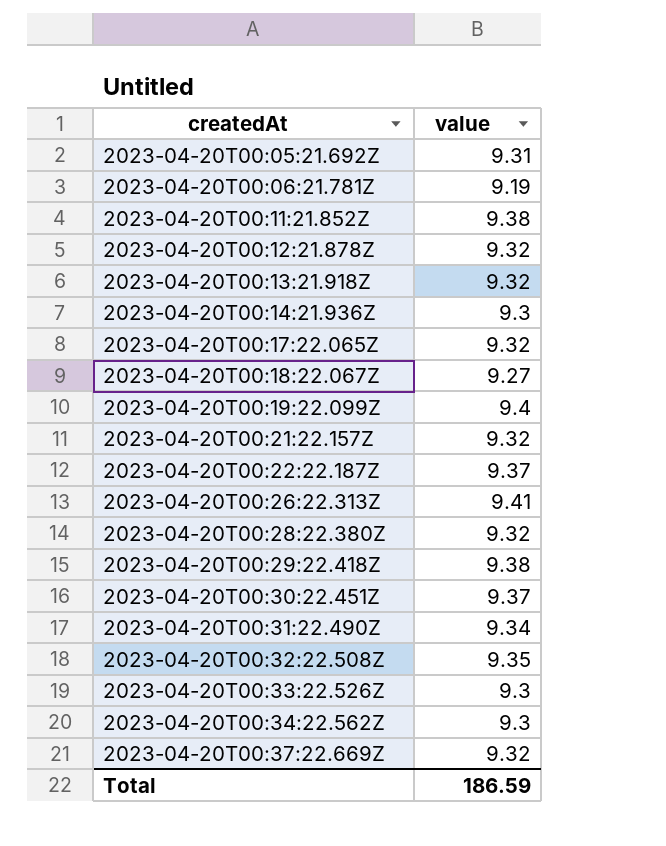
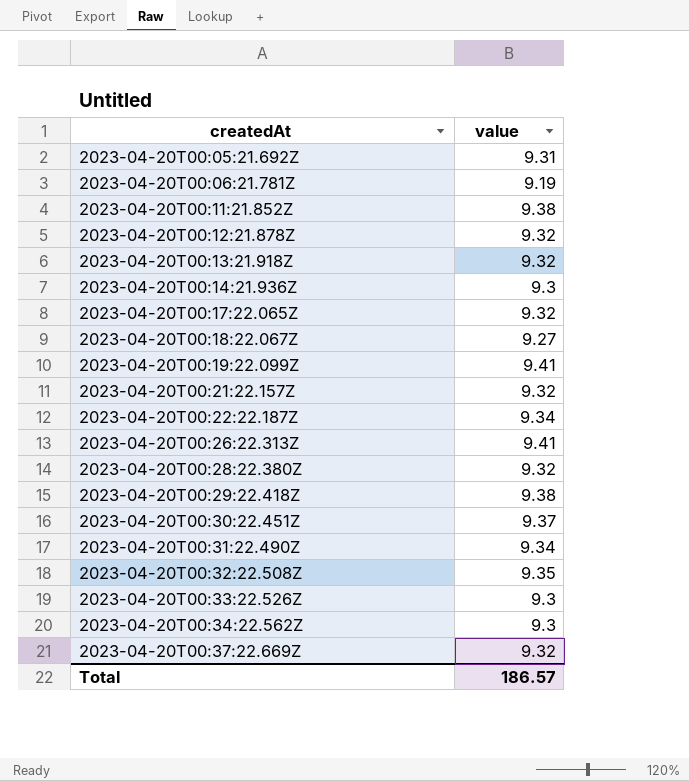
2023-04-20T00:19:22.099Z | value: 9.4 -> 9.41
2023-04-20T00:22:22.187Z | value: 9.37 -> 9.34
Total | value: 186.59 -> 186.57

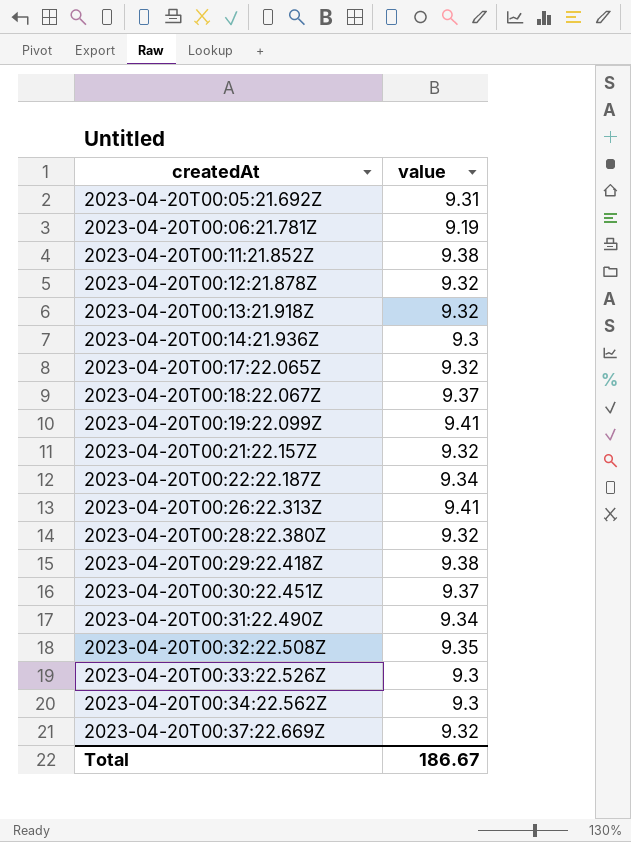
2023-04-20T00:18:22.067Z | value: 9.27 -> 9.37
Total | value: 186.57 -> 186.67

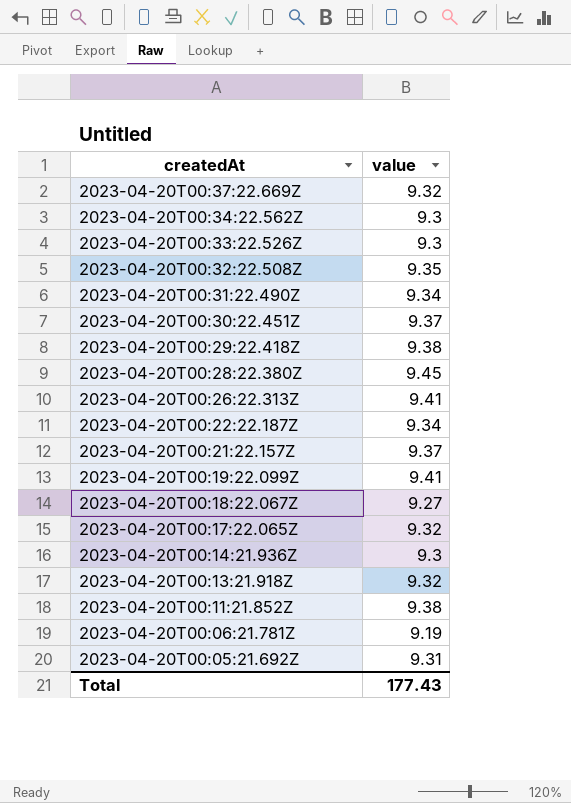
row order: createdAt ascending -> createdAt descending
row 2023-04-20T00:12:21.878Z: 9.32 -> none
2023-04-20T00:28:22.380Z | value: 9.32 -> 9.45
2023-04-20T00:21:22.157Z | value: 9.32 -> 9.37
2023-04-20T00:18:22.067Z | value: 9.37 -> 9.27
Total | value: 186.67 -> 177.43

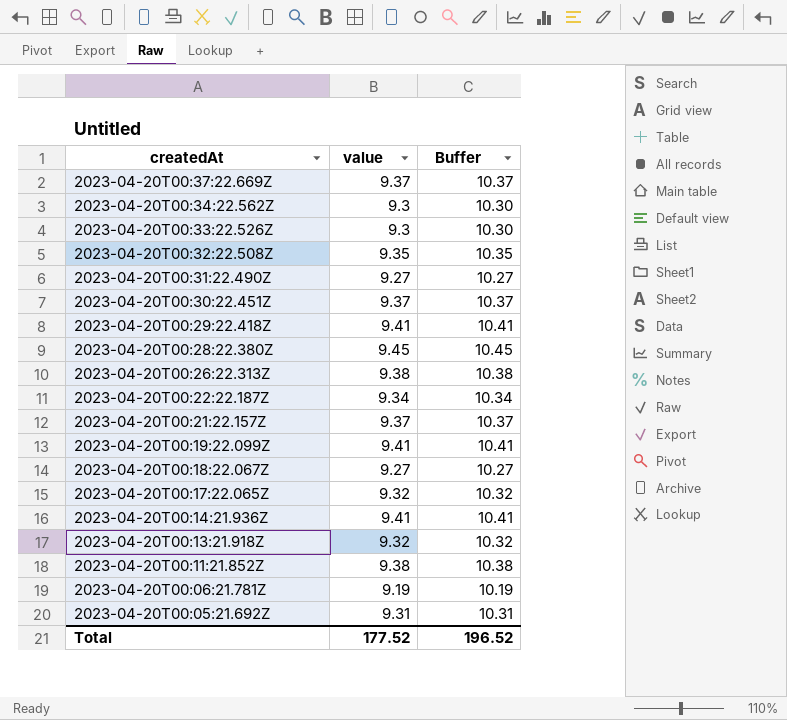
column Buffer | formula: none -> [value] + 1
2023-04-20T00:37:22.669Z | value: 9.32 -> 9.37
2023-04-20T00:31:22.490Z | value: 9.34 -> 9.27
2023-04-20T00:29:22.418Z | value: 9.38 -> 9.41
2023-04-20T00:26:22.313Z | value: 9.41 -> 9.38
2023-04-20T00:14:21.936Z | value: 9.3 -> 9.41
Total | value: 177.43 -> 177.52

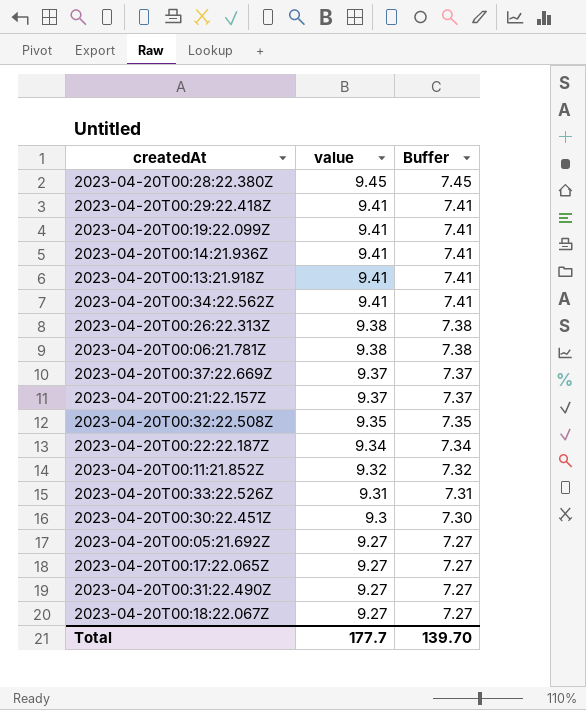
row order: createdAt descending -> value descending
column Buffer | formula: [value] + 1 -> [value] - 2
2023-04-20T00:13:21.918Z | value: 9.32 -> 9.41
2023-04-20T00:34:22.562Z | value: 9.3 -> 9.41
2023-04-20T00:06:21.781Z | value: 9.19 -> 9.38
2023-04-20T00:11:21.852Z | value: 9.38 -> 9.32
2023-04-20T00:33:22.526Z | value: 9.3 -> 9.31
2023-04-20T00:30:22.451Z | value: 9.37 -> 9.3
2023-04-20T00:05:21.692Z | value: 9.31 -> 9.27
2023-04-20T00:17:22.065Z | value: 9.32 -> 9.27
Total | value: 177.52 -> 177.7
Total | Buffer: 196.52 -> 139.70

